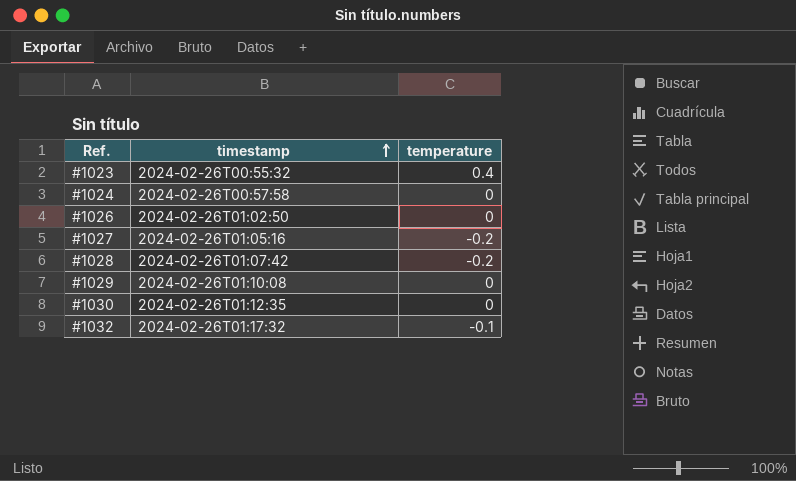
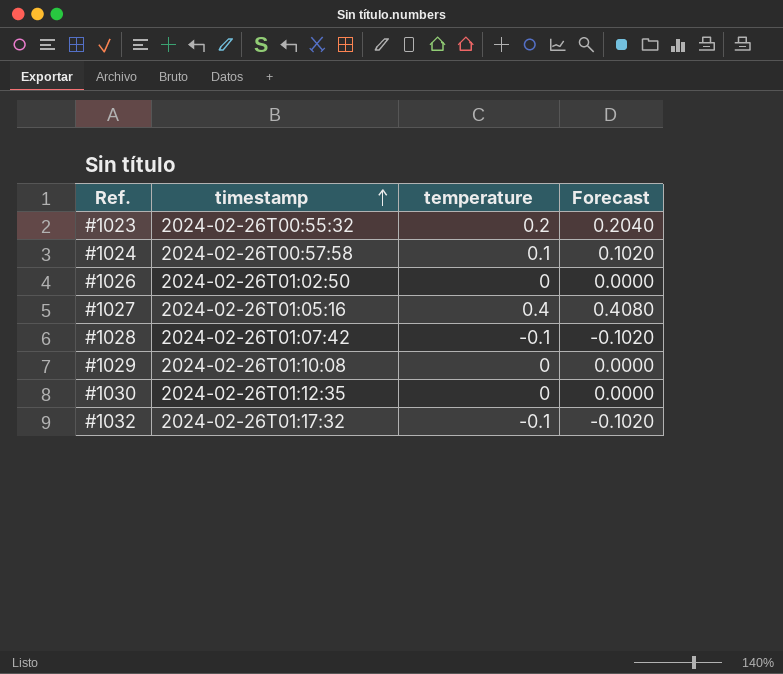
column Forecast | formula: none -> [temperature] * 1.02
#1023 | temperature: 0.4 -> 0.2
#1024 | temperature: 0 -> 0.1
#1027 | temperature: -0.2 -> 0.4
#1028 | temperature: -0.2 -> -0.1

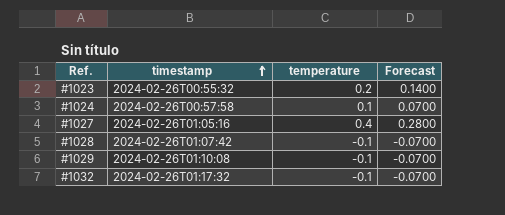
column Forecast | formula: [temperature] * 1.02 -> [temperature] * 0.7
row #1026: 2024-02-26T01:02:50 | 0 | 0.0000 -> none
row #1030: 2024-02-26T01:12:35 | 0 | 0.0000 -> none
#1029 | temperature: 0 -> -0.1

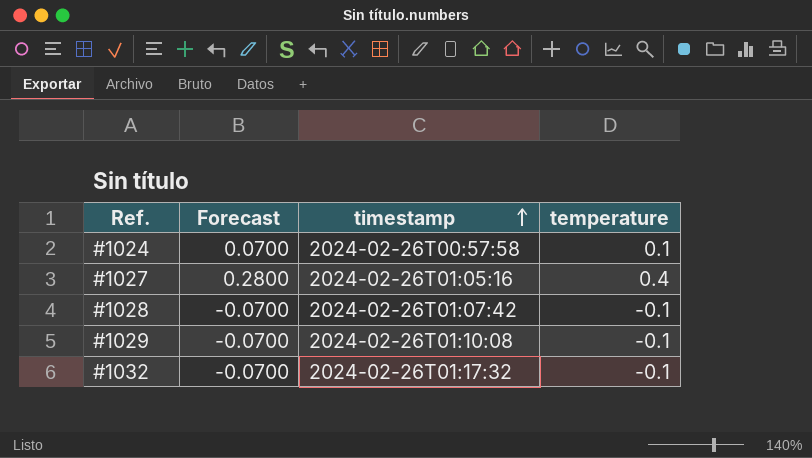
column Forecast | position: 4 -> 2
row #1023: 2024-02-26T00:55:32 | 0.2 | 0.1400 -> none

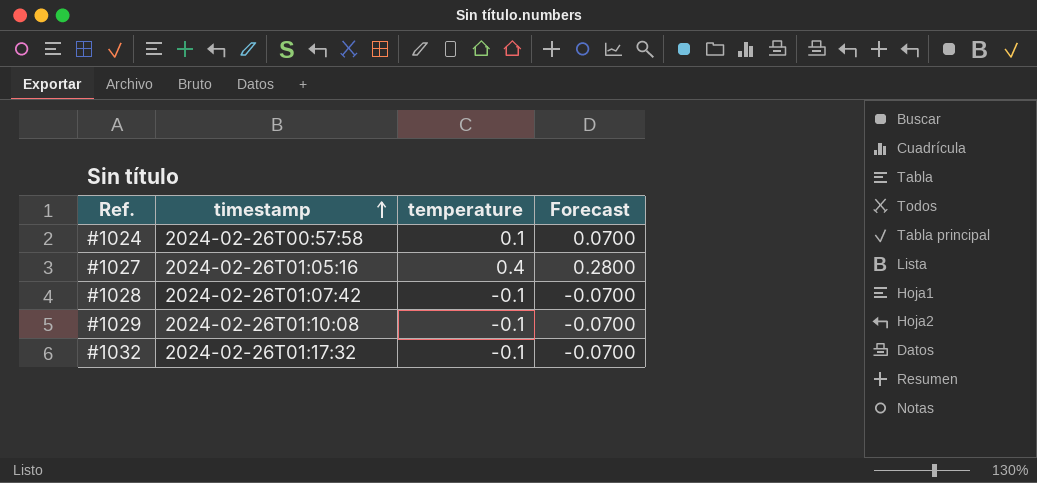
column Forecast | position: 2 -> 4

